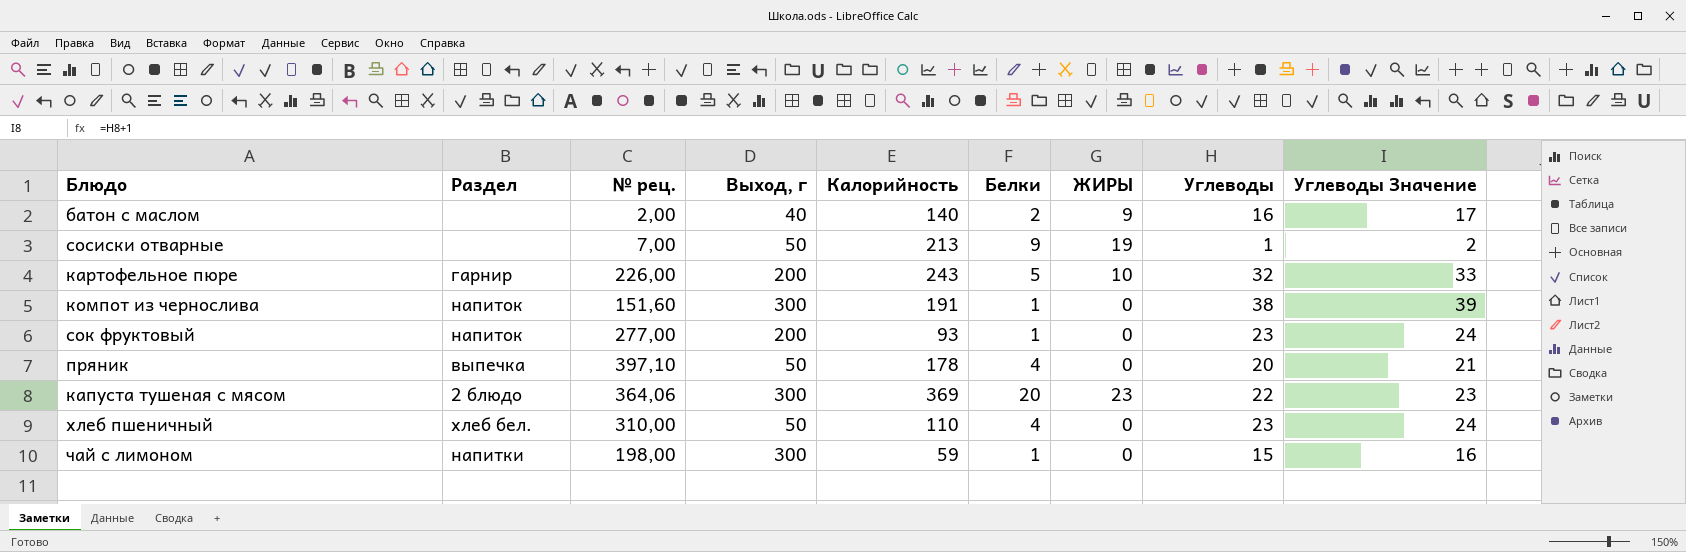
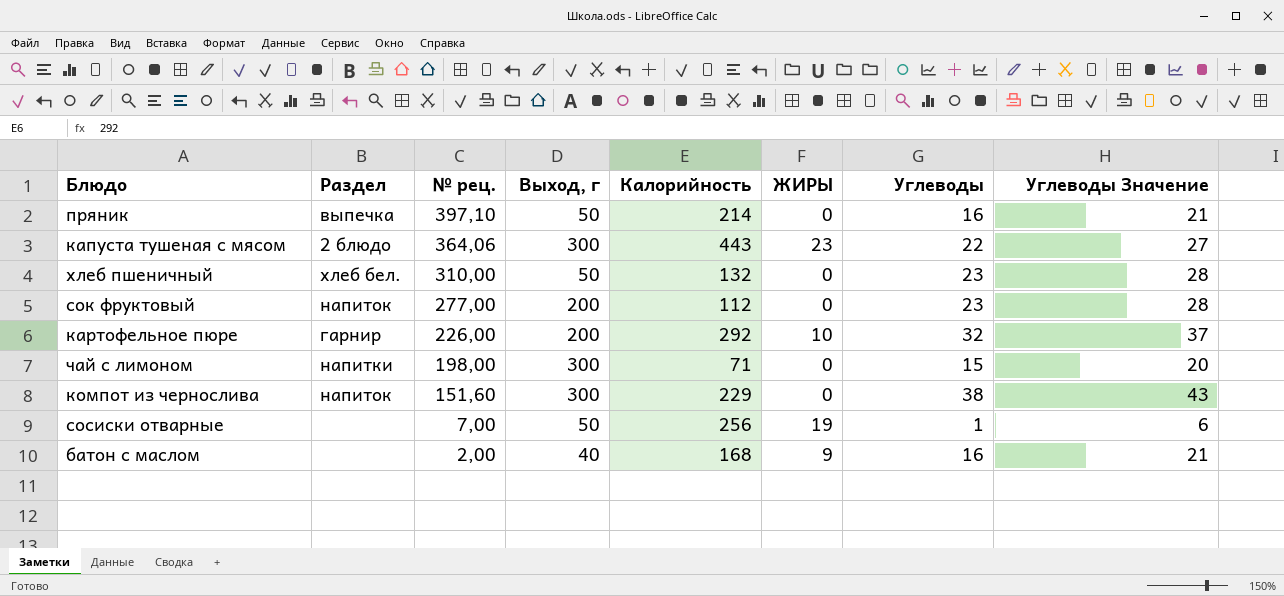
row order: none -> № рец. descending
column Белки | position: 6 -> none
column Углеводы Значение | formula: [Углеводы] + 1 -> [Углеводы] + 5
пряник | Калорийность: 178 -> 214
пряник | Углеводы: 20 -> 16
капуста тушеная с мясом | Калорийность: 369 -> 443
хлеб пшеничный | Калорийность: 110 -> 132
сок фруктовый | Калорийность: 93 -> 112
картофельное пюре | Калорийность: 243 -> 292
чай с лимоном | Калорийность: 59 -> 71
компот из чернослива | Калорийность: 191 -> 229
сосиски отварные | Калорийность: 213 -> 256
батон с маслом | Калорийность: 140 -> 168

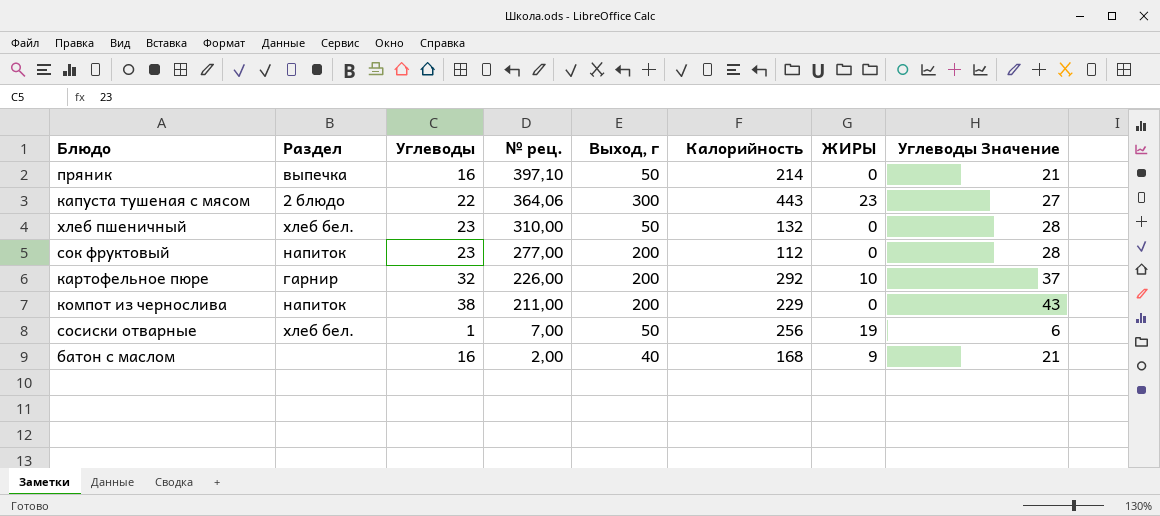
column Углеводы | position: 7 -> 3
row чай с лимоном: напитки | 198,00 | 300 | 71 | 0 | 15 | 20 -> none
компот из чернослива | № рец.: 151,60 -> 211,00
компот из чернослива | Выход, г: 300 -> 200
сосиски отварные | Раздел: none -> хлеб бел.

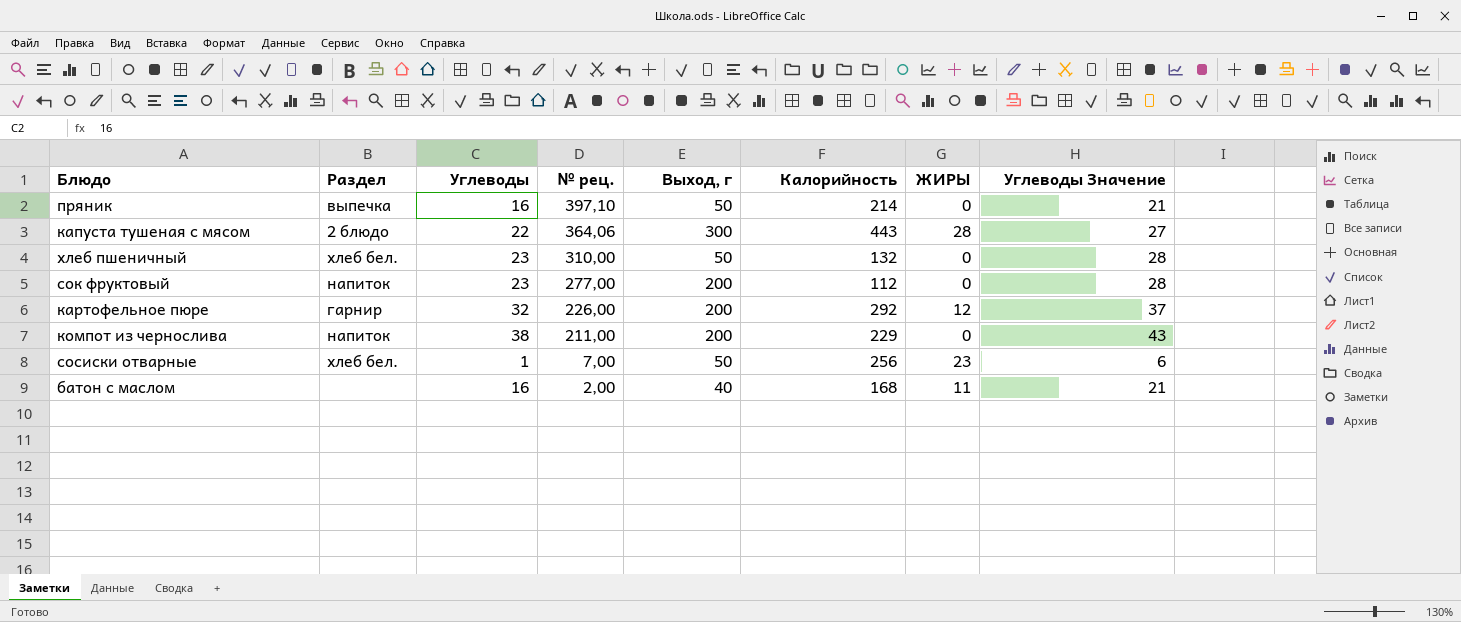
капуста тушеная с мясом | ЖИРЫ: 23 -> 28
картофельное пюре | ЖИРЫ: 10 -> 12
сосиски отварные | ЖИРЫ: 19 -> 23
батон с маслом | ЖИРЫ: 9 -> 11

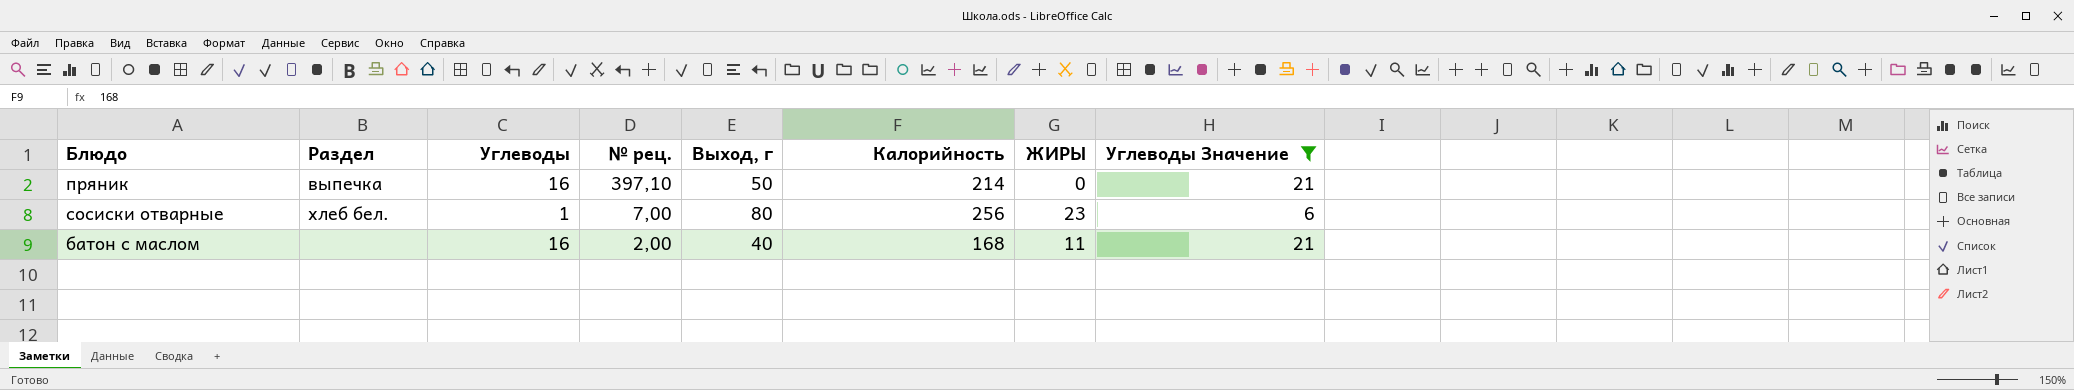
filter: none -> Углеводы Значение <= 21
сосиски отварные | Выход, г: 50 -> 80

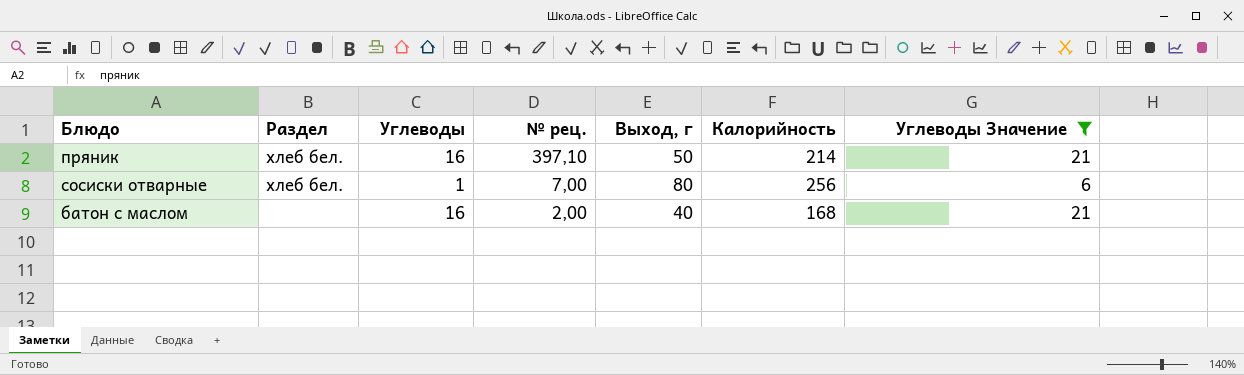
column ЖИРЫ | position: 7 -> none
пряник | Раздел: выпечка -> хлеб бел.

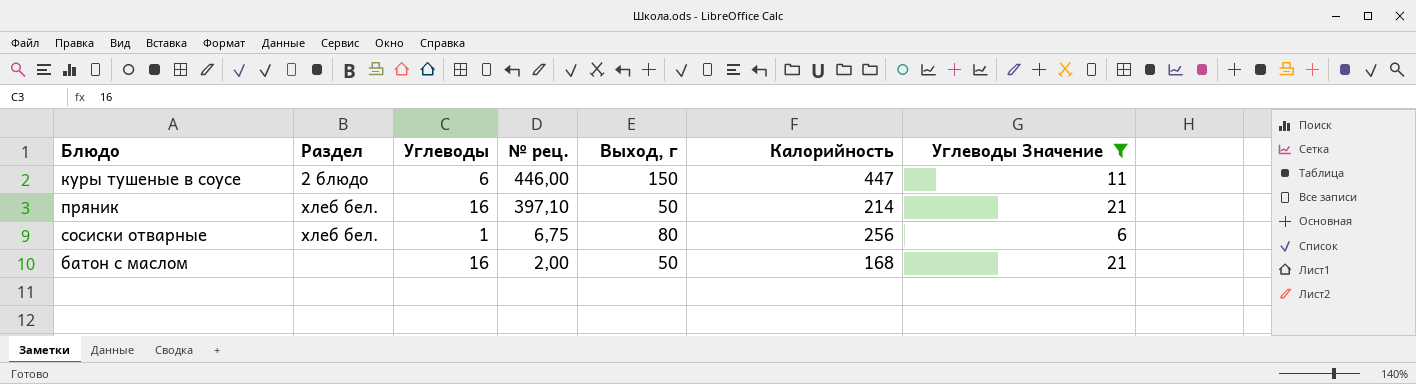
row куры тушеные в соусе: none -> 2 блюдо | 6 | 446,00 | 150 | 447 | 11
сосиски отварные | № рец.: 7,00 -> 6,75
батон с маслом | Выход, г: 40 -> 50

